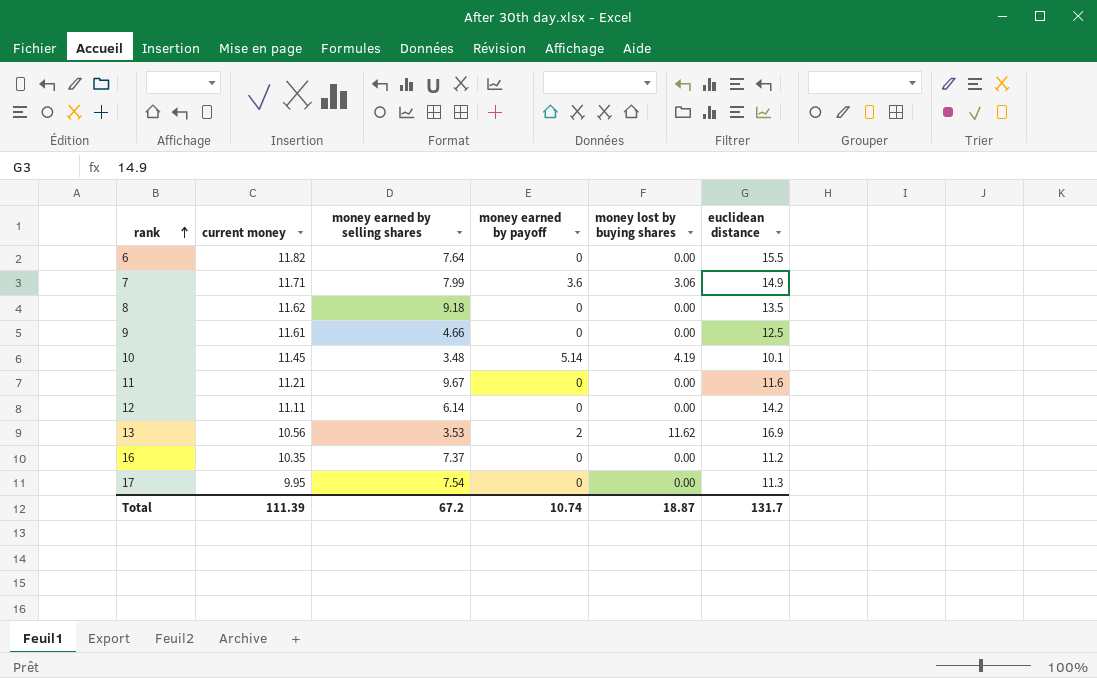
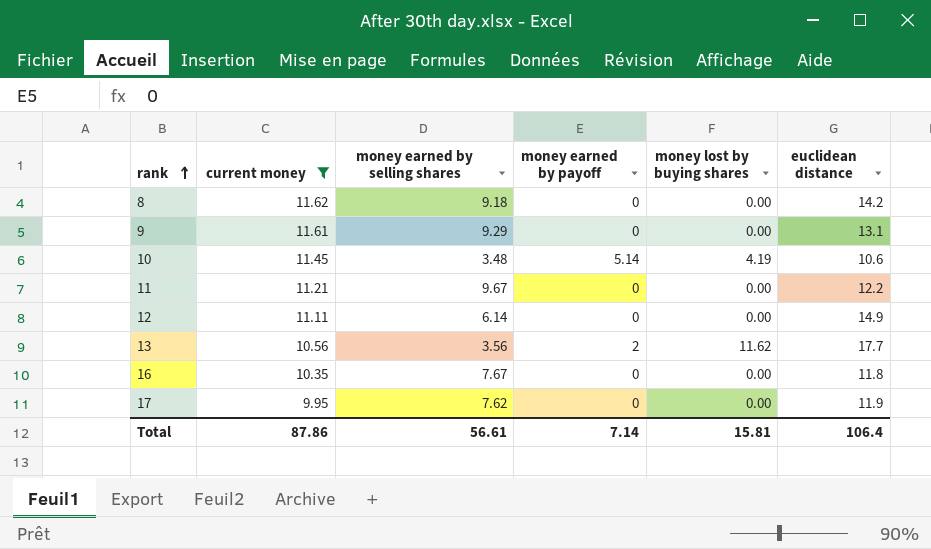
filter: none -> current money <= 11.62
8 | euclidean distance: 13.5 -> 14.2
9 | money earned by selling shares: 4.66 -> 9.29
9 | euclidean distance: 12.5 -> 13.1
10 | euclidean distance: 10.1 -> 10.6
11 | euclidean distance: 11.6 -> 12.2
12 | euclidean distance: 14.2 -> 14.9
13 | money earned by selling shares: 3.53 -> 3.56
13 | euclidean distance: 16.9 -> 17.7
16 | money earned by selling shares: 7.37 -> 7.67
16 | euclidean distance: 11.2 -> 11.8
17 | money earned by selling shares: 7.54 -> 7.62
17 | euclidean distance: 11.3 -> 11.9
Total | current money: 111.39 -> 87.86
Total | money earned by selling shares: 67.2 -> 56.61
Total | money earned by payoff: 10.74 -> 7.14
Total | money lost by buying shares: 18.87 -> 15.81
Total | euclidean distance: 131.7 -> 106.4

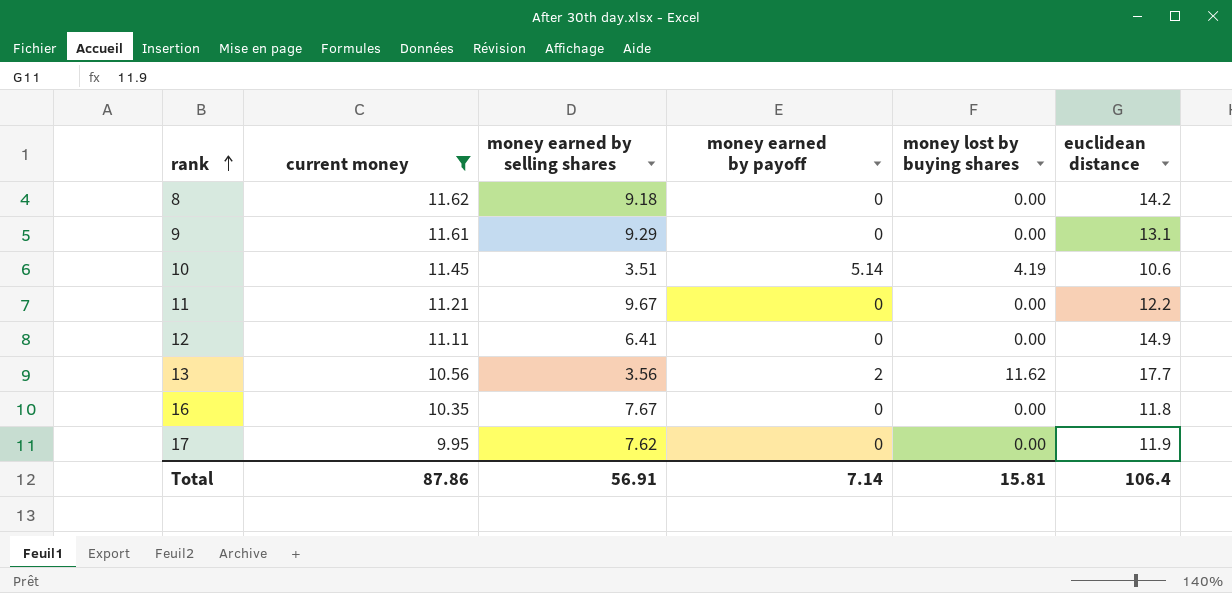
10 | money earned by selling shares: 3.48 -> 3.51
12 | money earned by selling shares: 6.14 -> 6.41
Total | money earned by selling shares: 56.61 -> 56.91

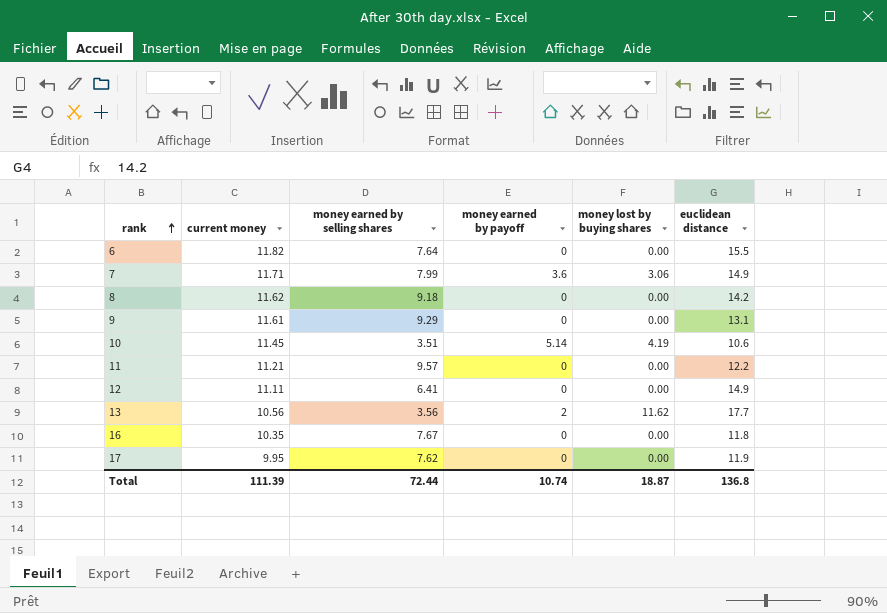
filter: current money <= 11.62 -> none
11 | money earned by selling shares: 9.67 -> 9.57
Total | current money: 87.86 -> 111.39
Total | money earned by selling shares: 56.91 -> 72.44
Total | money earned by payoff: 7.14 -> 10.74
Total | money lost by buying shares: 15.81 -> 18.87
Total | euclidean distance: 106.4 -> 136.8

